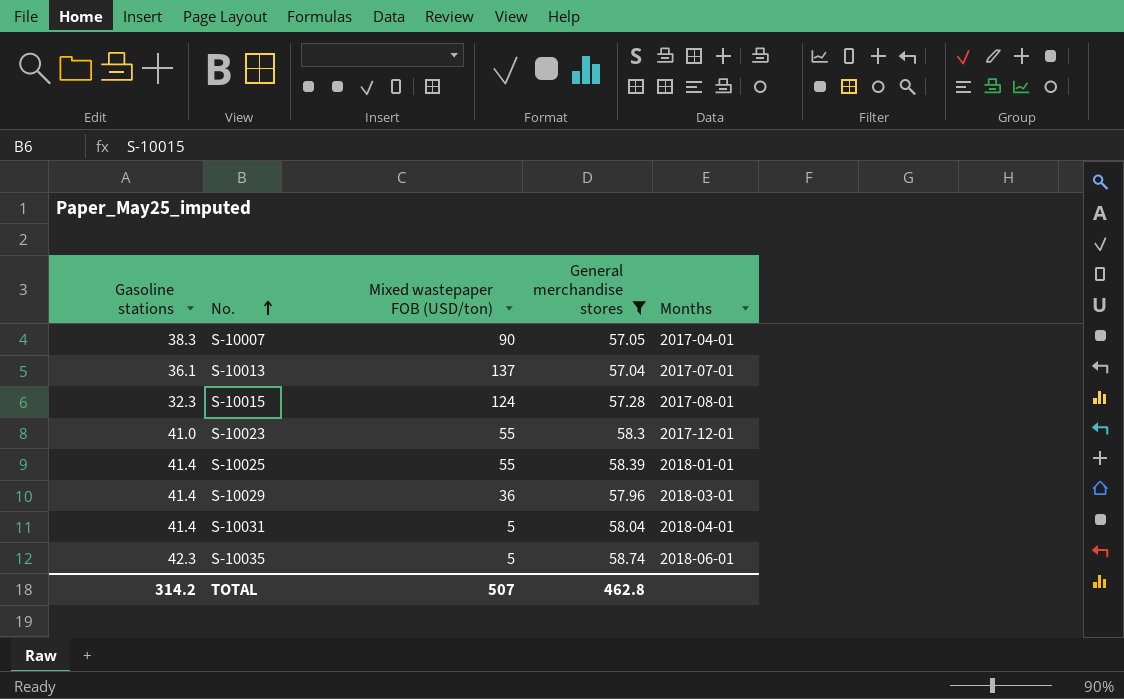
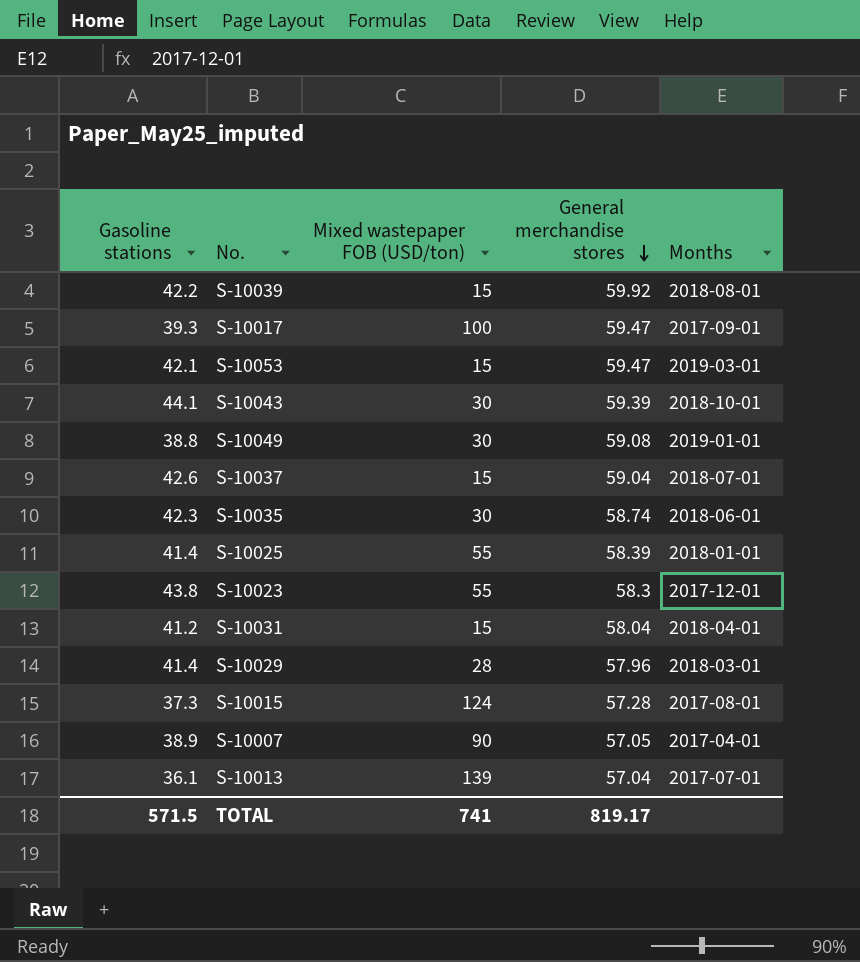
filter: General merchandise stores <= 58.74 -> none
row order: No. ascending -> General merchandise stores descending
S-10035 | Mixed wastepaper FOB (USD/ton): 5 -> 30
S-10023 | Gasoline stations: 41.0 -> 43.8
S-10031 | Gasoline stations: 41.4 -> 41.2
S-10031 | Mixed wastepaper FOB (USD/ton): 5 -> 15
S-10029 | Mixed wastepaper FOB (USD/ton): 36 -> 28
S-10015 | Gasoline stations: 32.3 -> 37.3
S-10007 | Gasoline stations: 38.3 -> 38.9
S-10013 | Mixed wastepaper FOB (USD/ton): 137 -> 139
TOTAL | Gasoline stations: 314.2 -> 571.5
TOTAL | Mixed wastepaper FOB (USD/ton): 507 -> 741
TOTAL | General merchandise stores: 462.8 -> 819.17

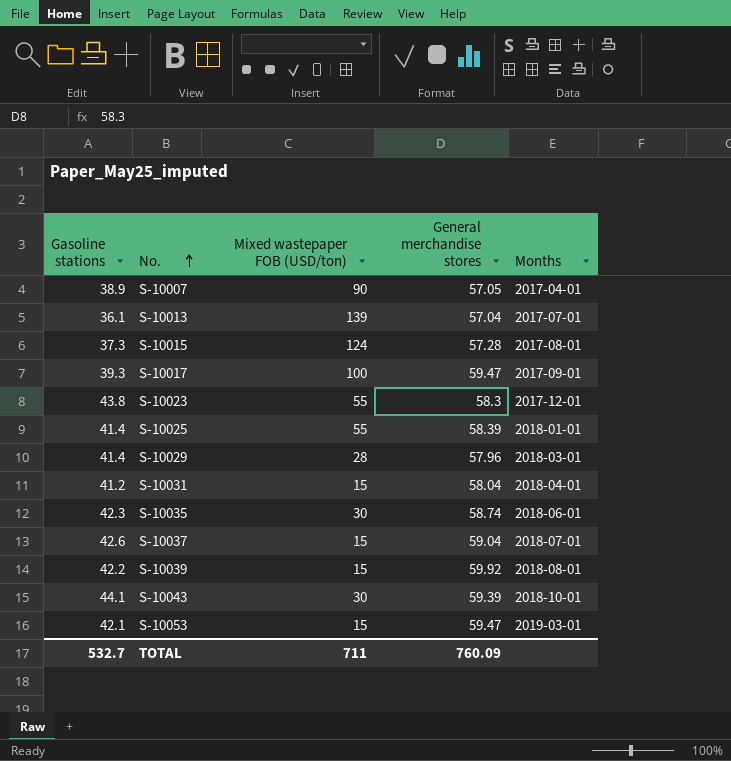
row order: General merchandise stores descending -> No. ascending
row S-10049: 38.8 | 30 | 59.08 | 2019-01-01 -> none
TOTAL | Gasoline stations: 571.5 -> 532.7
TOTAL | Mixed wastepaper FOB (USD/ton): 741 -> 711
TOTAL | General merchandise stores: 819.17 -> 760.09

